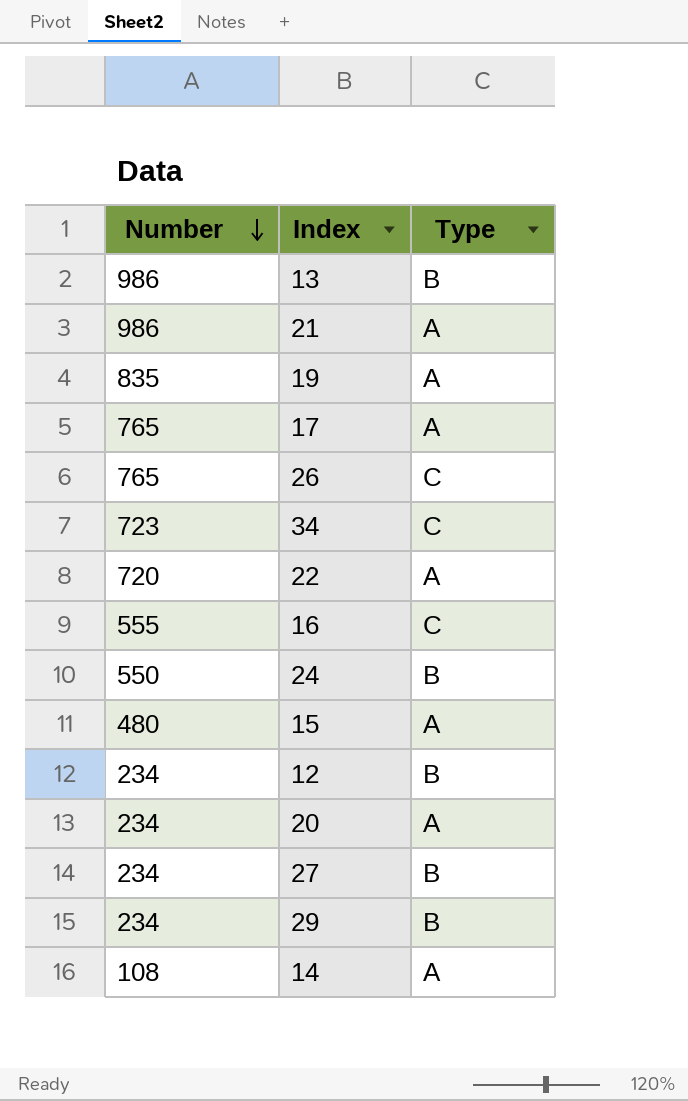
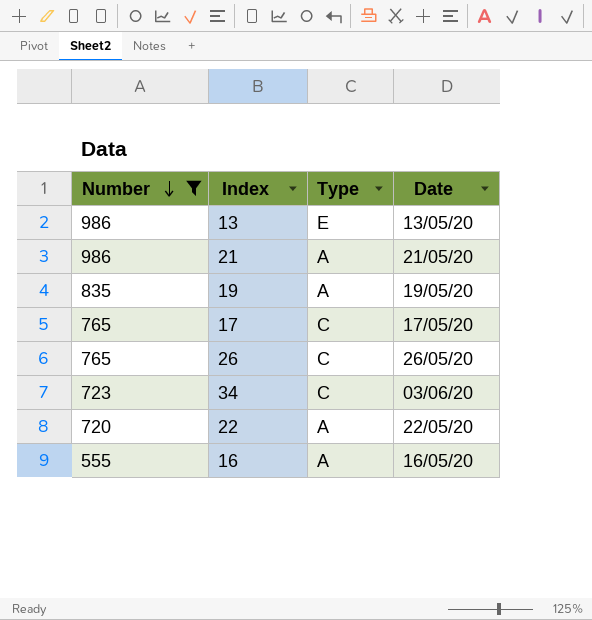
filter: none -> Number >= 555
column Date | position: none -> 4
13 | Type: B -> E
17 | Type: A -> C
16 | Type: C -> A

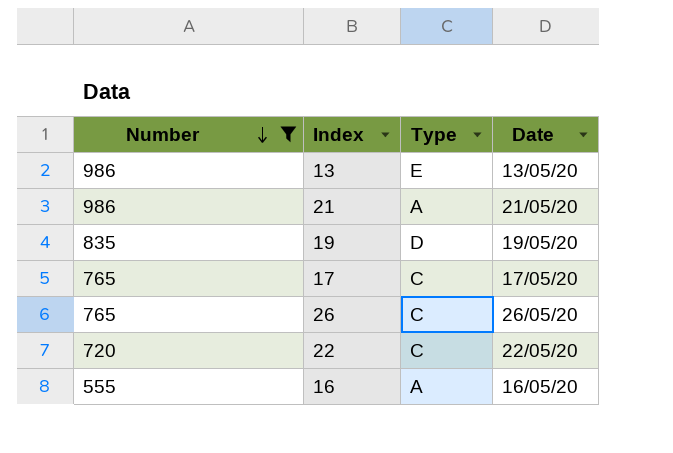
row 34: 723 | C | 03/06/20 -> none
19 | Type: A -> D
22 | Type: A -> C

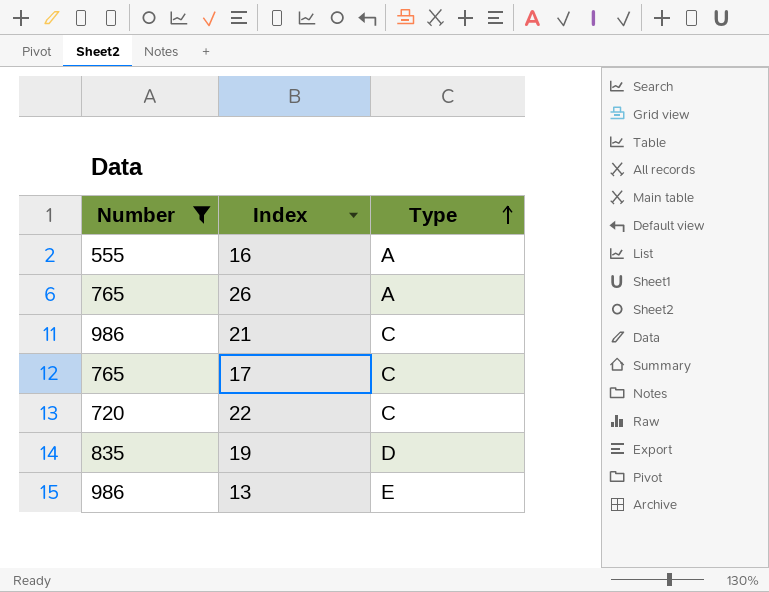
row order: Number descending -> Type ascending
column Date | position: 4 -> none
26 | Type: C -> A
21 | Type: A -> C

